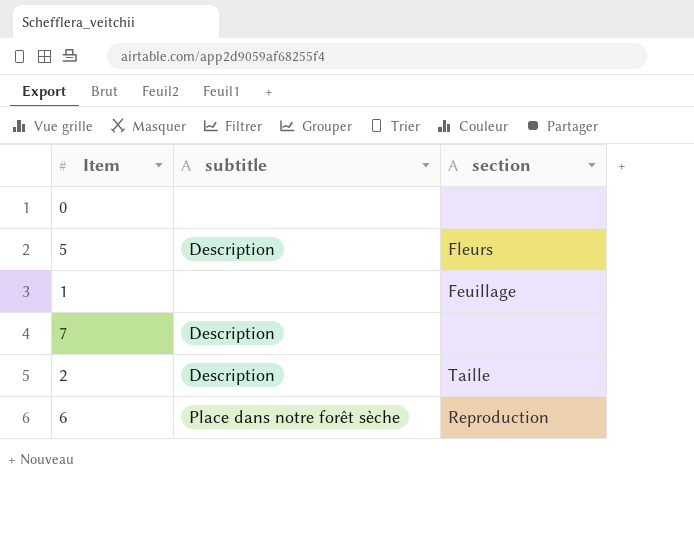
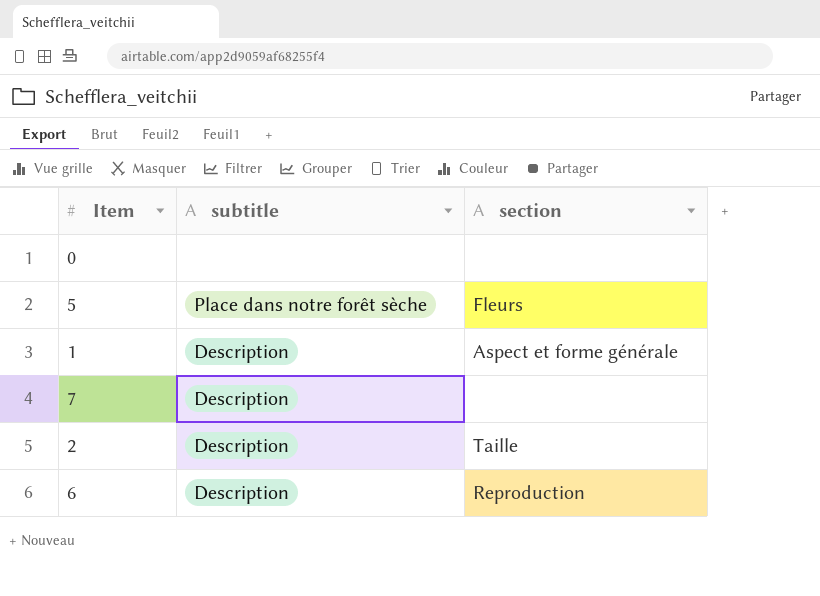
5 | subtitle: Description -> Place dans notre forêt sèche
1 | subtitle: none -> Description
1 | section: Feuillage -> Aspect et forme générale
6 | subtitle: Place dans notre forêt sèche -> Description

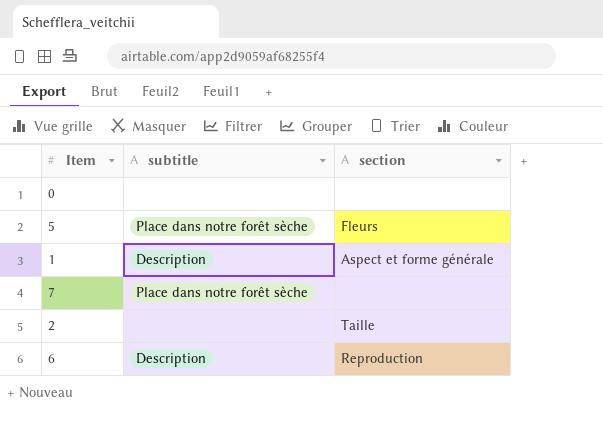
7 | subtitle: Description -> Place dans notre forêt sèche
2 | subtitle: Description -> none

